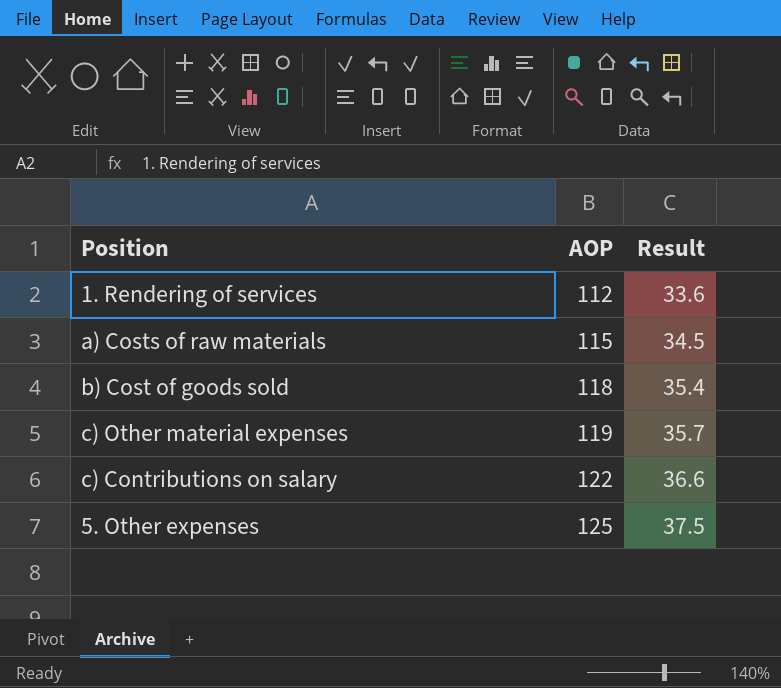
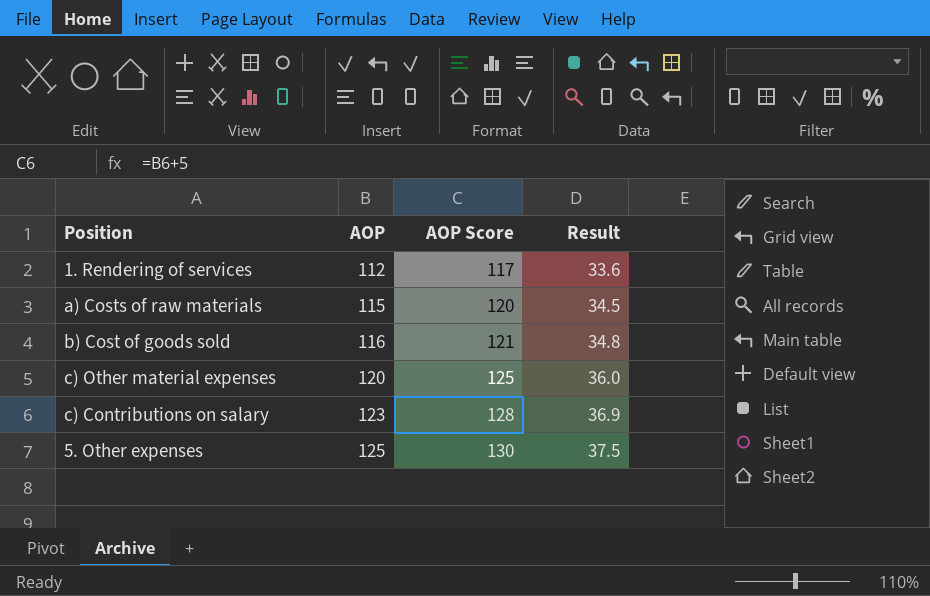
column AOP Score | formula: none -> [AOP] + 5
b) Cost of goods sold | AOP: 118 -> 116
b) Cost of goods sold | Result: 35.4 -> 34.8
c) Other material expenses | AOP: 119 -> 120
c) Other material expenses | Result: 35.7 -> 36.0
c) Contributions on salary | AOP: 122 -> 123
c) Contributions on salary | Result: 36.6 -> 36.9

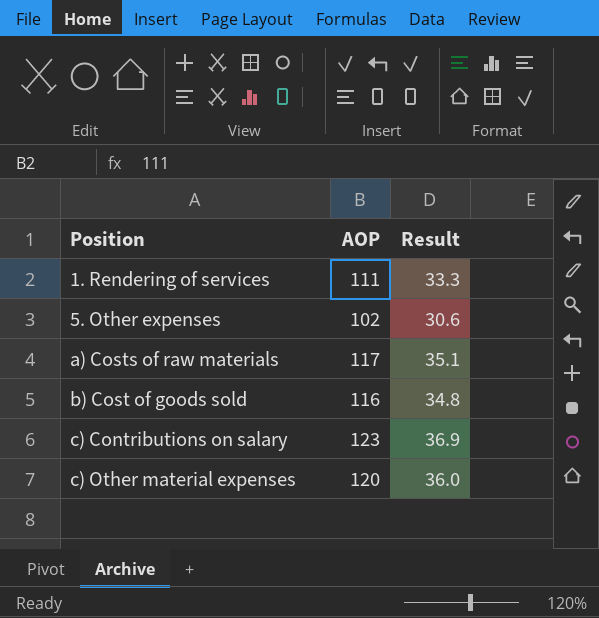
row order: AOP ascending -> Position ascending
column AOP Score | formula: [AOP] + 5 -> none
1. Rendering of services | AOP: 112 -> 111
1. Rendering of services | Result: 33.6 -> 33.3
5. Other expenses | AOP: 125 -> 102
5. Other expenses | Result: 37.5 -> 30.6
a) Costs of raw materials | AOP: 115 -> 117
a) Costs of raw materials | Result: 34.5 -> 35.1

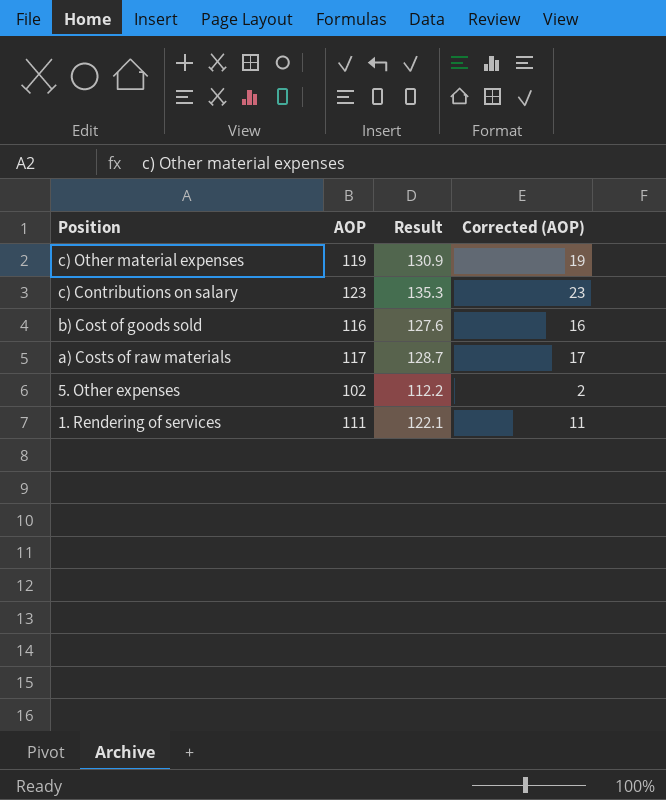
row order: Position ascending -> Position descending
column Result | formula: [AOP] * 0.3 -> [AOP] * 1.1
column Corrected (AOP) | formula: none -> [AOP] - 100
c) Other material expenses | AOP: 120 -> 119

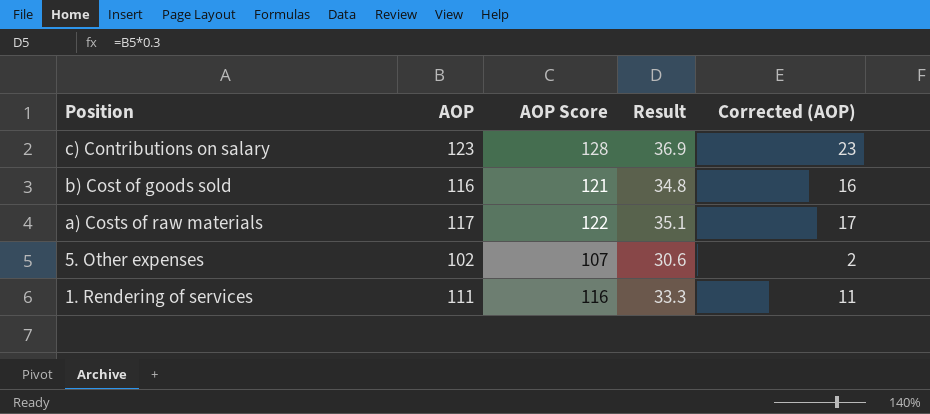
column AOP Score | formula: none -> [AOP] + 5
column Result | formula: [AOP] * 1.1 -> [AOP] * 0.3
row c) Other material expenses: 119 | 130.9 | 19 -> none

